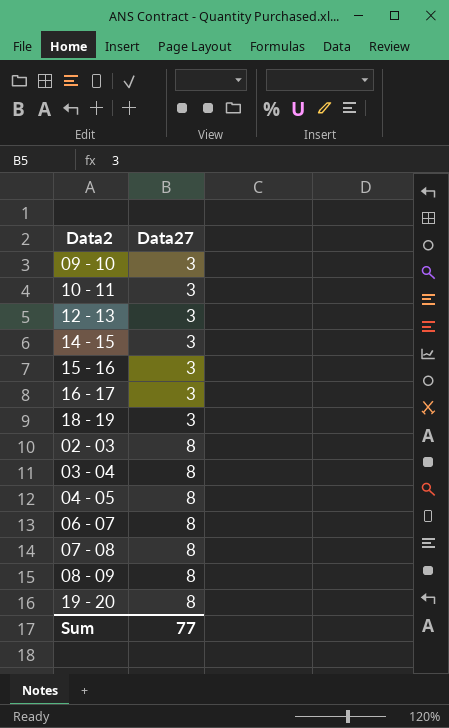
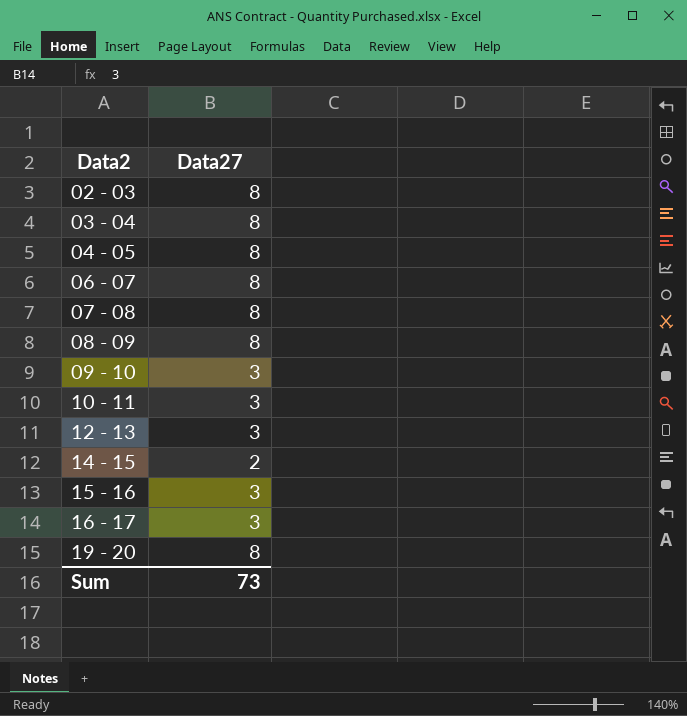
row order: Data27 ascending -> Data2 ascending
row 18 - 19: 3 -> none
14 - 15 | Data27: 3 -> 2
Sum | Data27: 77 -> 73

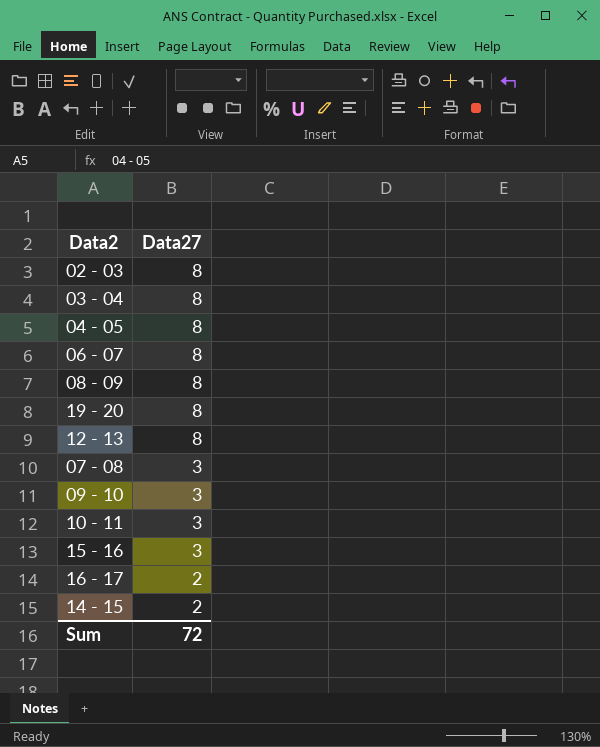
row order: Data2 ascending -> Data27 descending
12 - 13 | Data27: 3 -> 8
07 - 08 | Data27: 8 -> 3
16 - 17 | Data27: 3 -> 2
Sum | Data27: 73 -> 72

